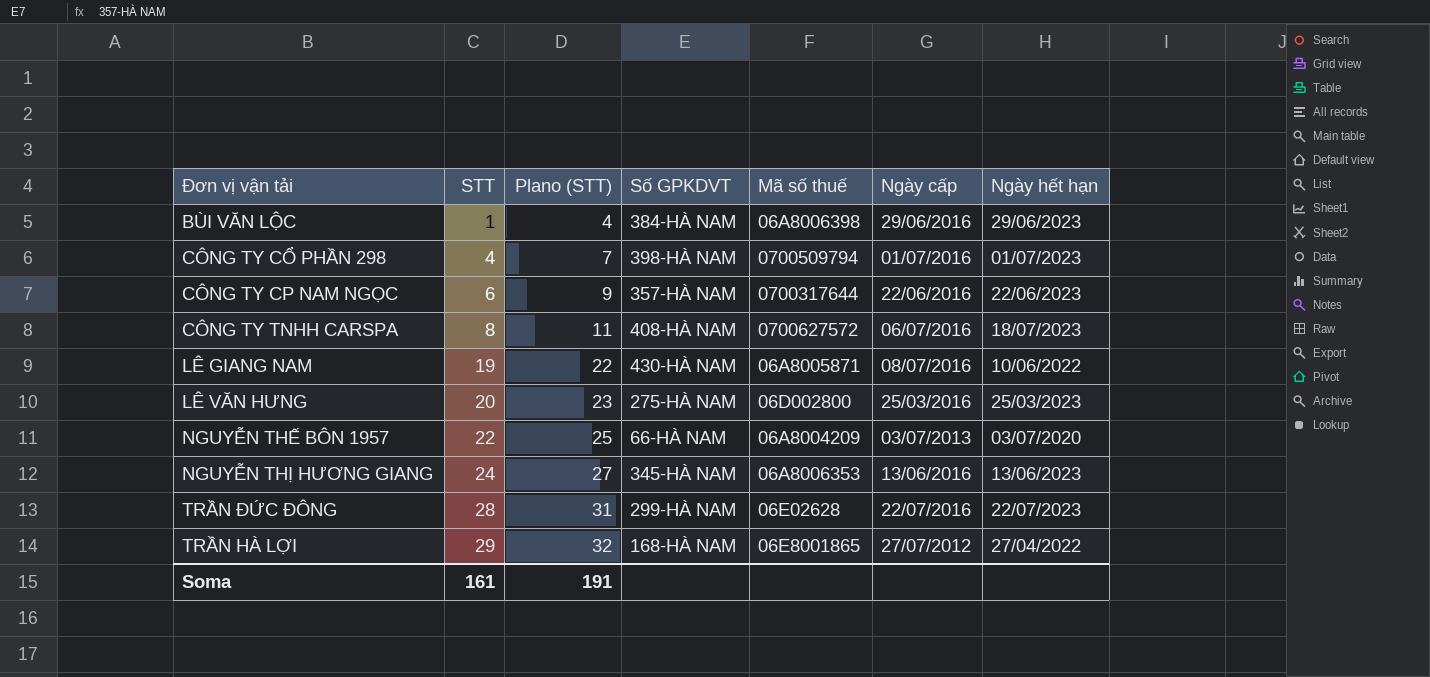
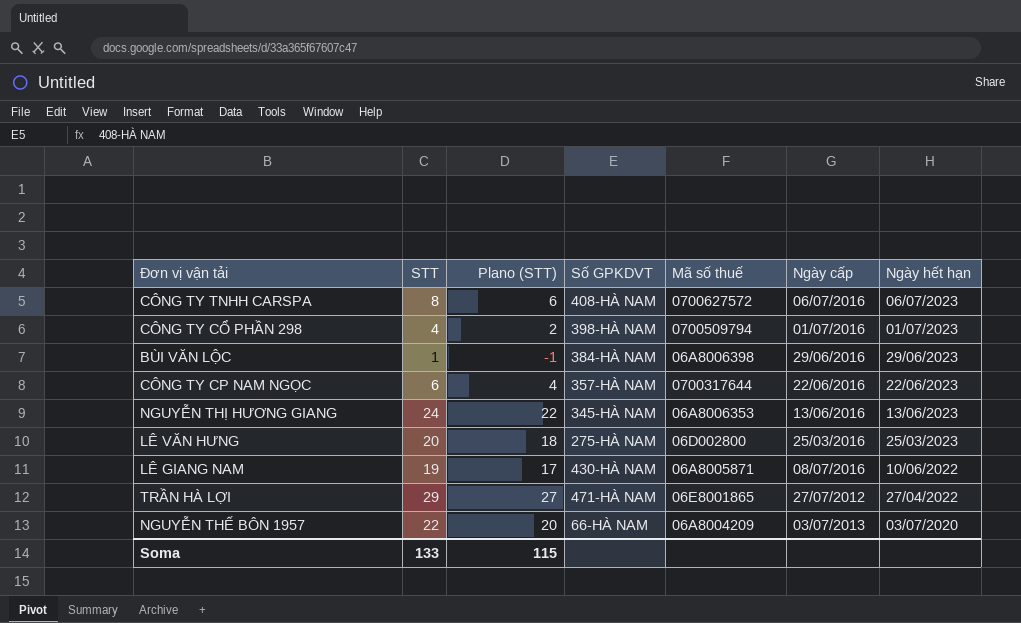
row order: STT ascending -> Ngày hết hạn descending
column Plano (STT) | formula: [STT] + 3 -> [STT] - 2
row TRẦN ĐỨC ĐÔNG: 28 | 31 | 299-HÀ NAM | 06E02628 | 22/07/2016 | 22/07/2023 -> none
CÔNG TY TNHH CARSPA | Ngày hết hạn: 18/07/2023 -> 06/07/2023
TRẦN HÀ LỢI | Số GPKDVT: 168-HÀ NAM -> 471-HÀ NAM
Soma | STT: 161 -> 133
Soma | Plano (STT): 191 -> 115

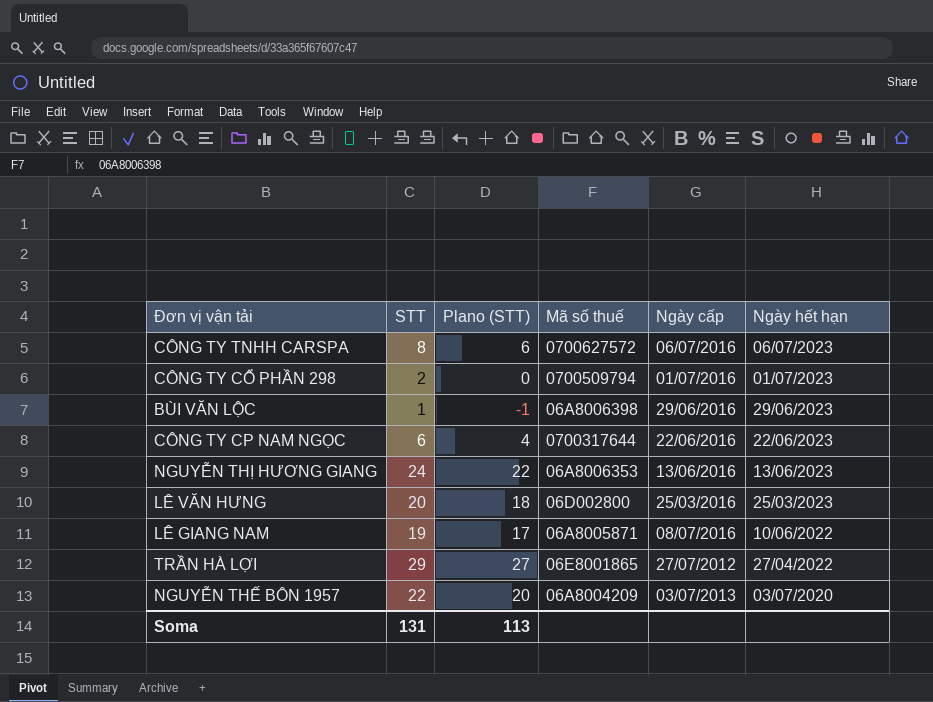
column Số GPKDVT | position: 4 -> none
CÔNG TY CỔ PHẦN 298 | STT: 4 -> 2
CÔNG TY CỔ PHẦN 298 | Plano (STT): 2 -> 0
Soma | STT: 133 -> 131
Soma | Plano (STT): 115 -> 113

